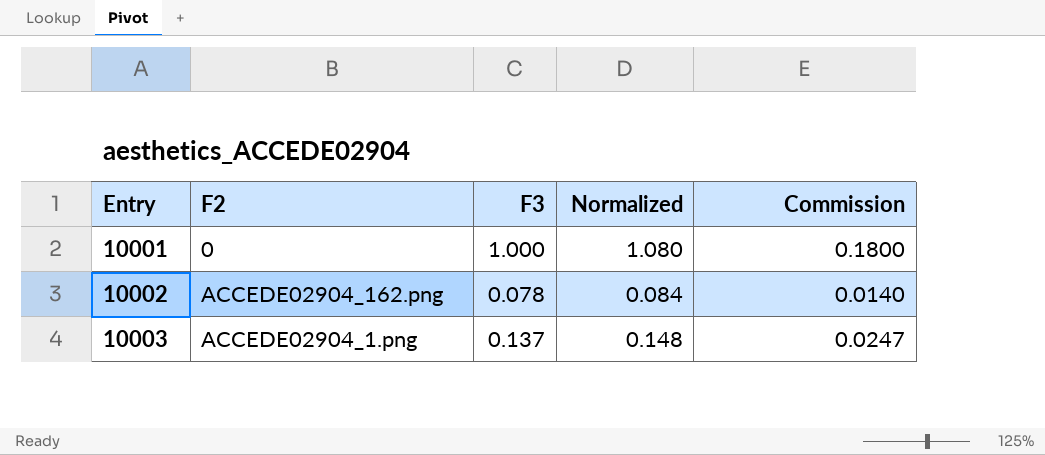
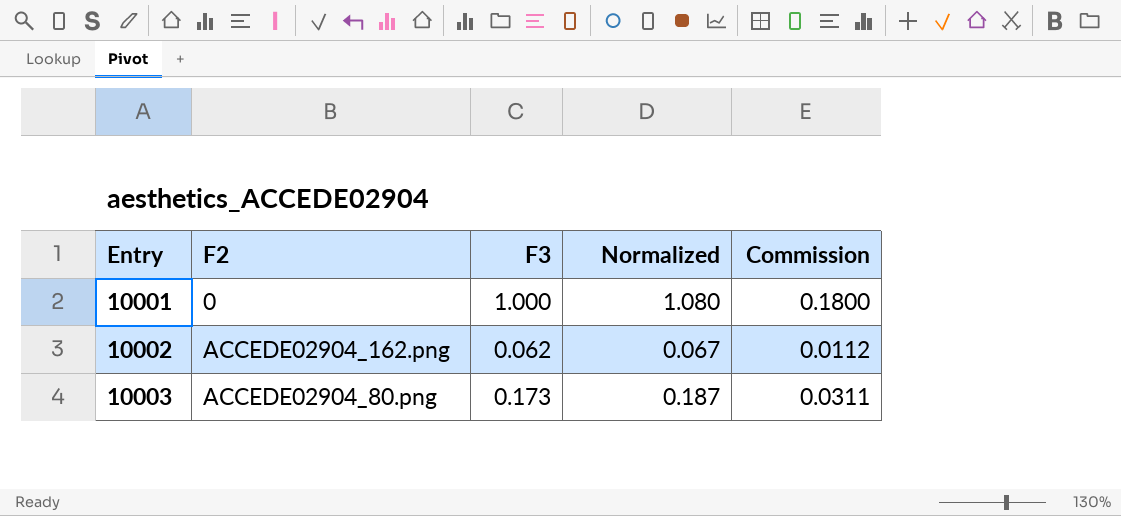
10002 | F3: 0.078 -> 0.062
10002 | Normalized: 0.084 -> 0.067
10002 | Commission: 0.0140 -> 0.0112
10003 | F2: ACCEDE02904_1.png -> ACCEDE02904_80.png
10003 | F3: 0.137 -> 0.173
10003 | Normalized: 0.148 -> 0.187
10003 | Commission: 0.0247 -> 0.0311

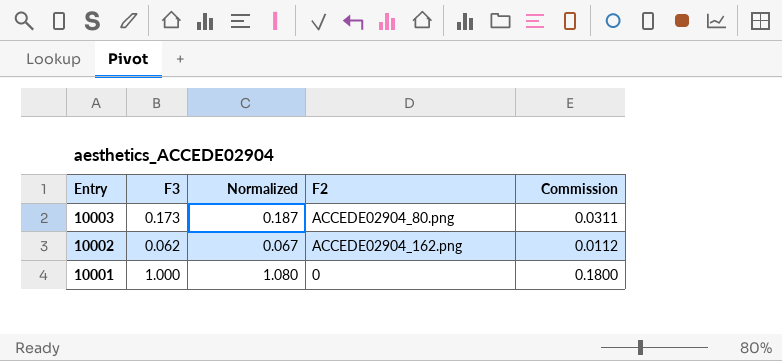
row order: Entry ascending -> Entry descending
column F2 | position: 2 -> 4

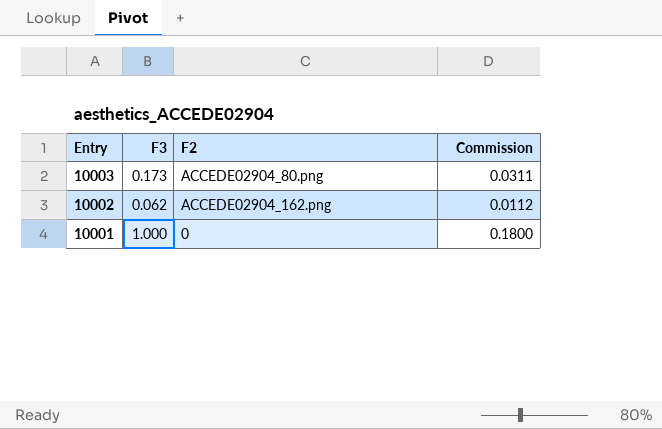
column Normalized | formula: [F3] * 1.08 -> none

